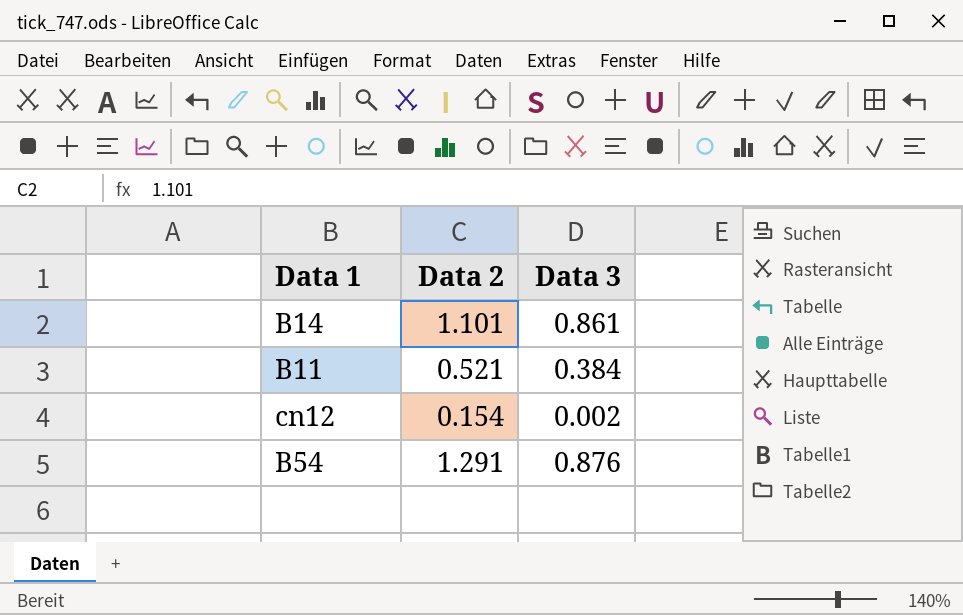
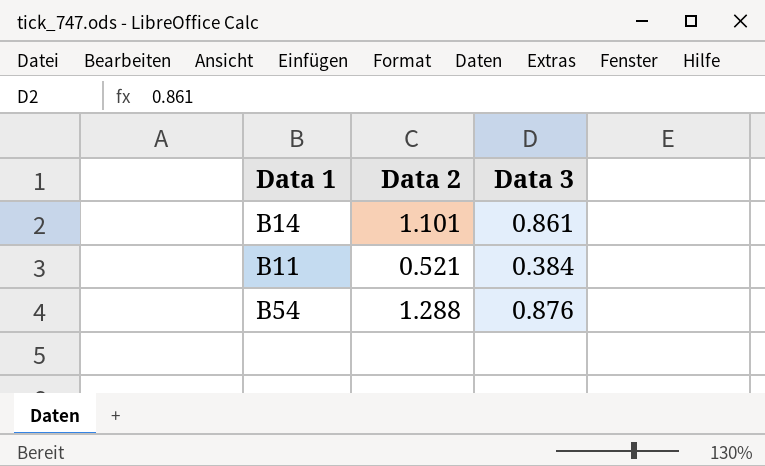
row cn12: 0.154 | 0.002 -> none
B54 | Data 2: 1.291 -> 1.288

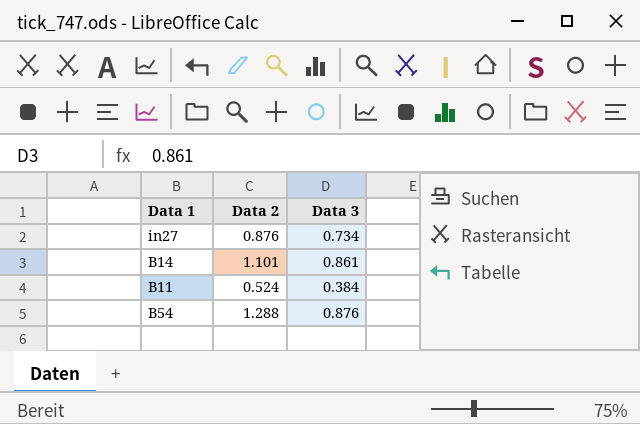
row in27: none -> 0.876 | 0.734
B11 | Data 2: 0.521 -> 0.524

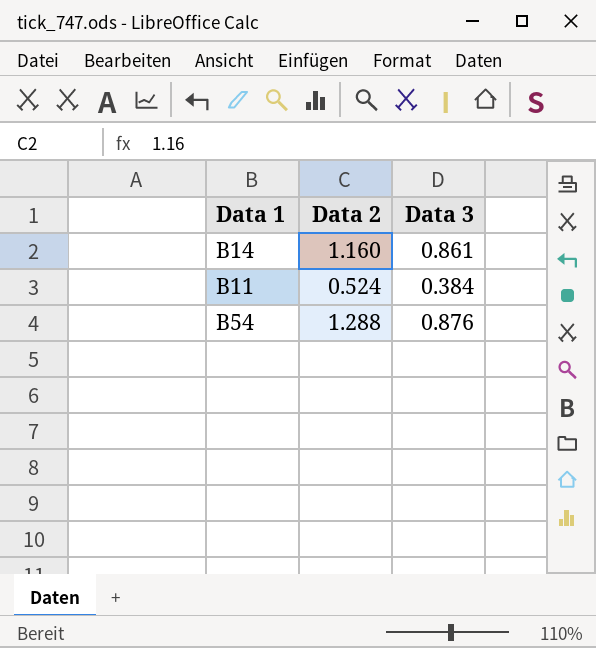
row in27: 0.876 | 0.734 -> none
B14 | Data 2: 1.101 -> 1.160

